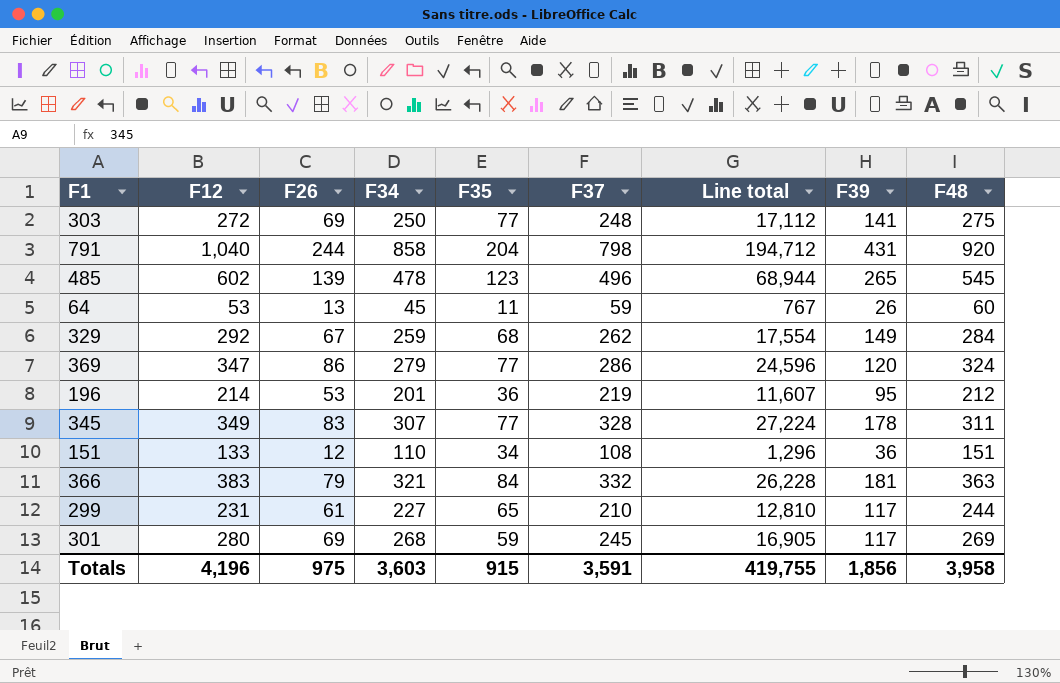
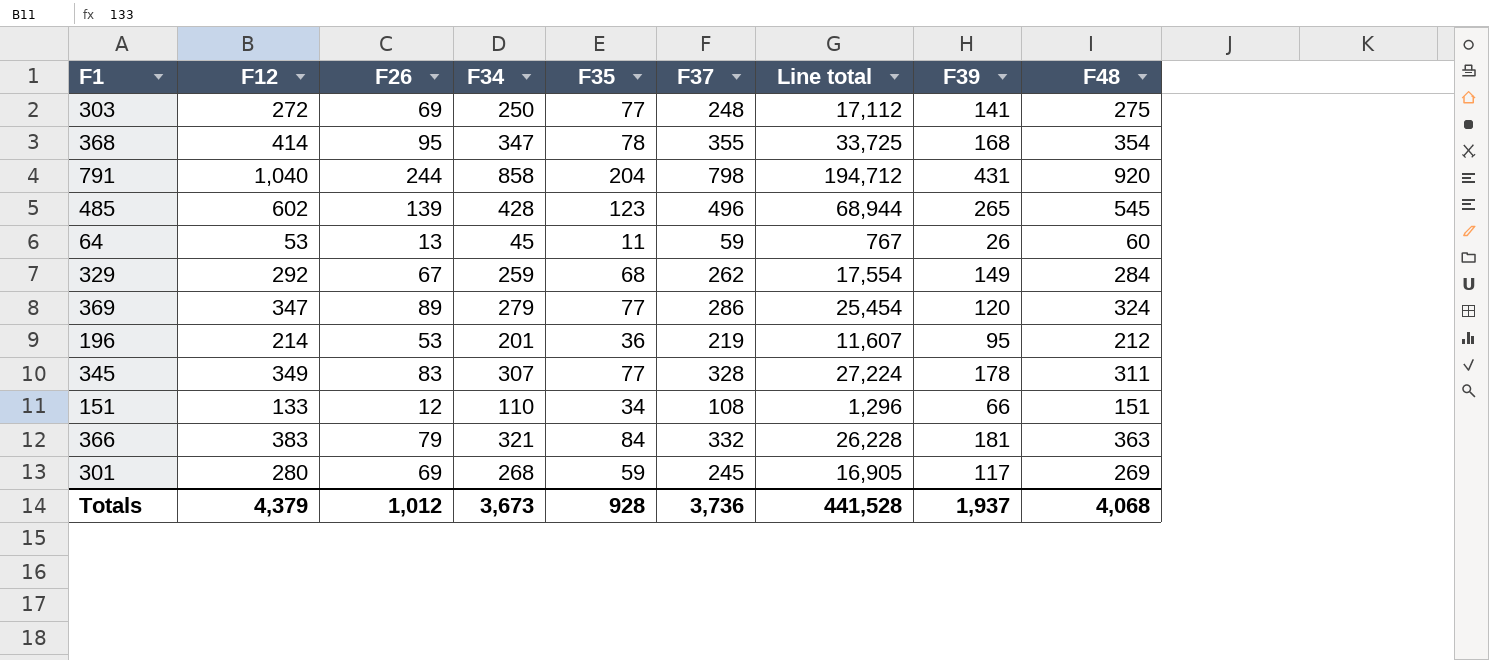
row 299: 231 | 61 | 227 | 65 | 210 | 12,810 | 117 | 244 -> none
row 368: none -> 414 | 95 | 347 | 78 | 355 | 33,725 | 168 | 354
485 | F34: 478 -> 428
369 | F26: 86 -> 89
369 | Line total: 24,596 -> 25,454
151 | F39: 36 -> 66
Totals | F12: 4,196 -> 4,379
Totals | F26: 975 -> 1,012
Totals | F34: 3,603 -> 3,673
Totals | F35: 915 -> 928
Totals | F37: 3,591 -> 3,736
Totals | Line total: 419,755 -> 441,528
Totals | F39: 1,856 -> 1,937
Totals | F48: 3,958 -> 4,068

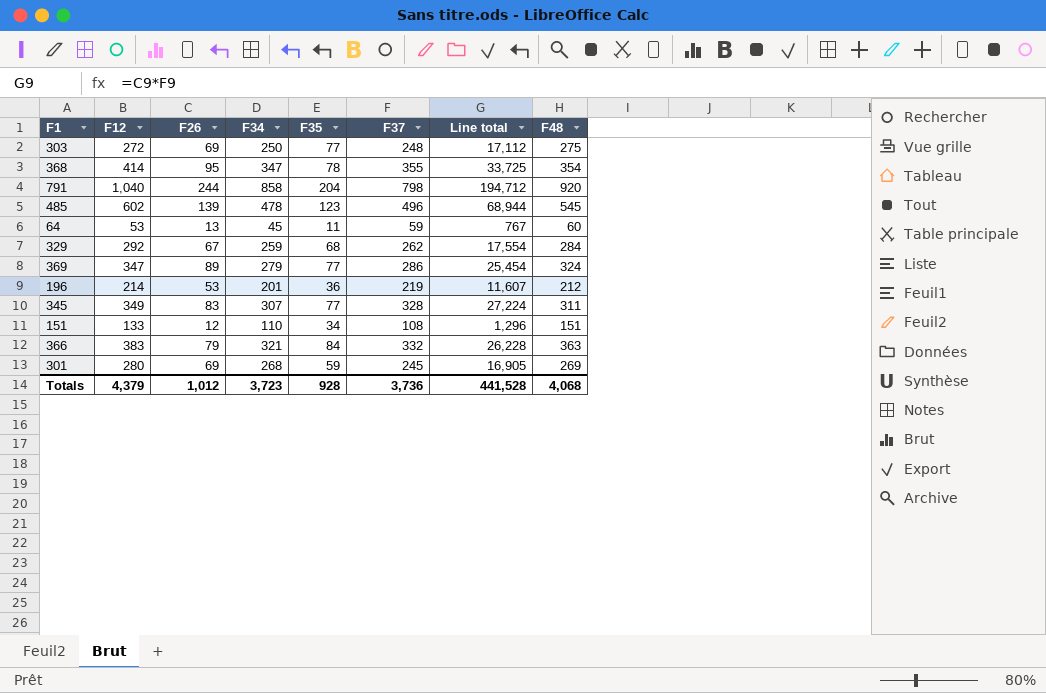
column F39 | position: 8 -> none
485 | F34: 428 -> 478
Totals | F34: 3,673 -> 3,723

